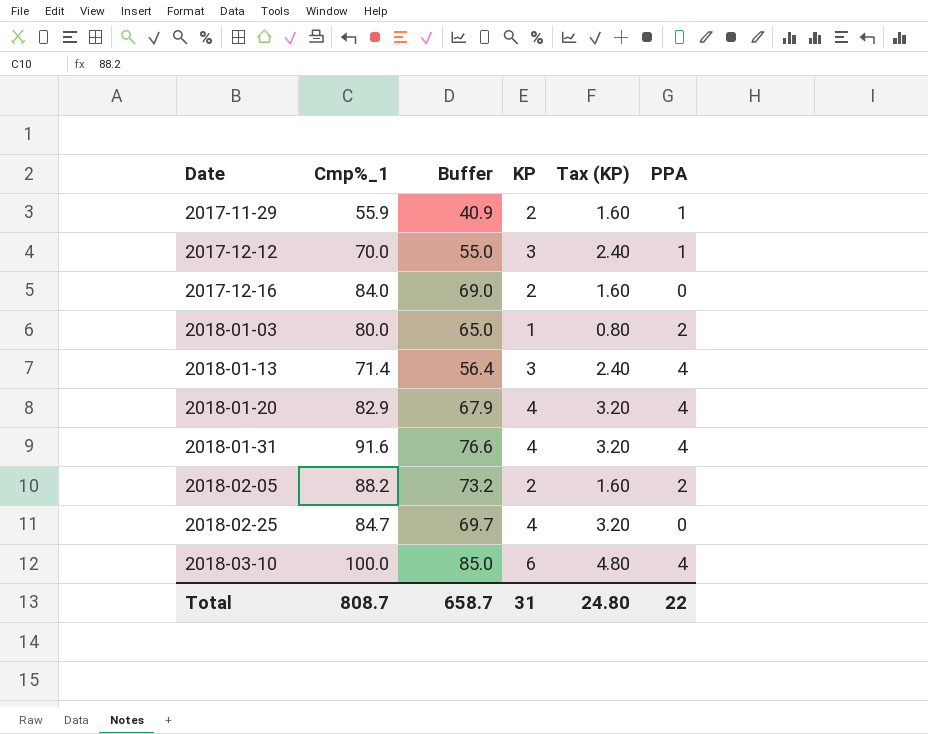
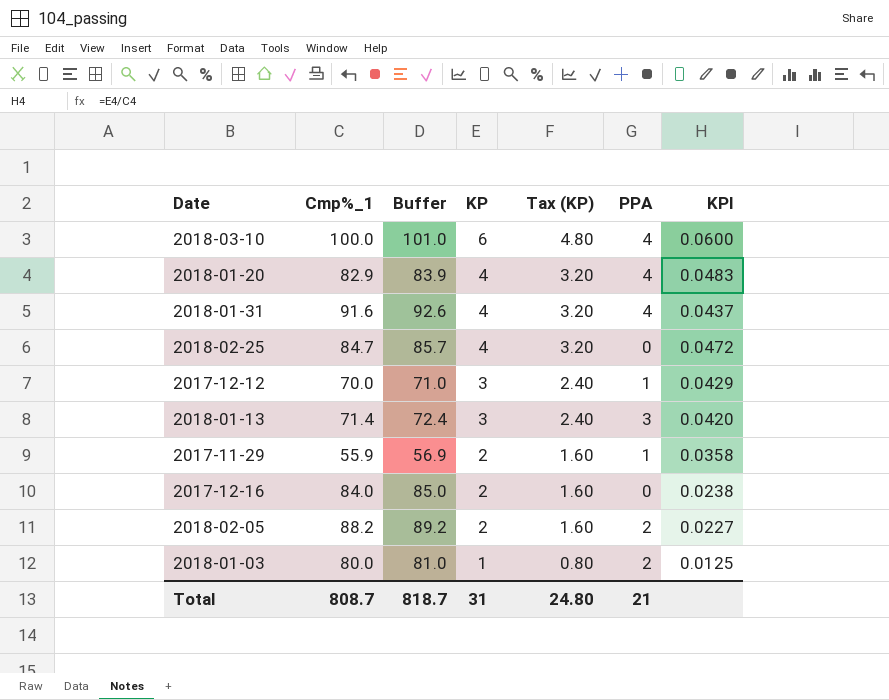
row order: Date ascending -> KP descending
column Buffer | formula: [Cmp%_1] - 15 -> [Cmp%_1] + 1
column KPI | formula: none -> [KP] / [Cmp%_1]
2018-01-13 | PPA: 4 -> 3
Total | Buffer: 658.7 -> 818.7
Total | PPA: 22 -> 21

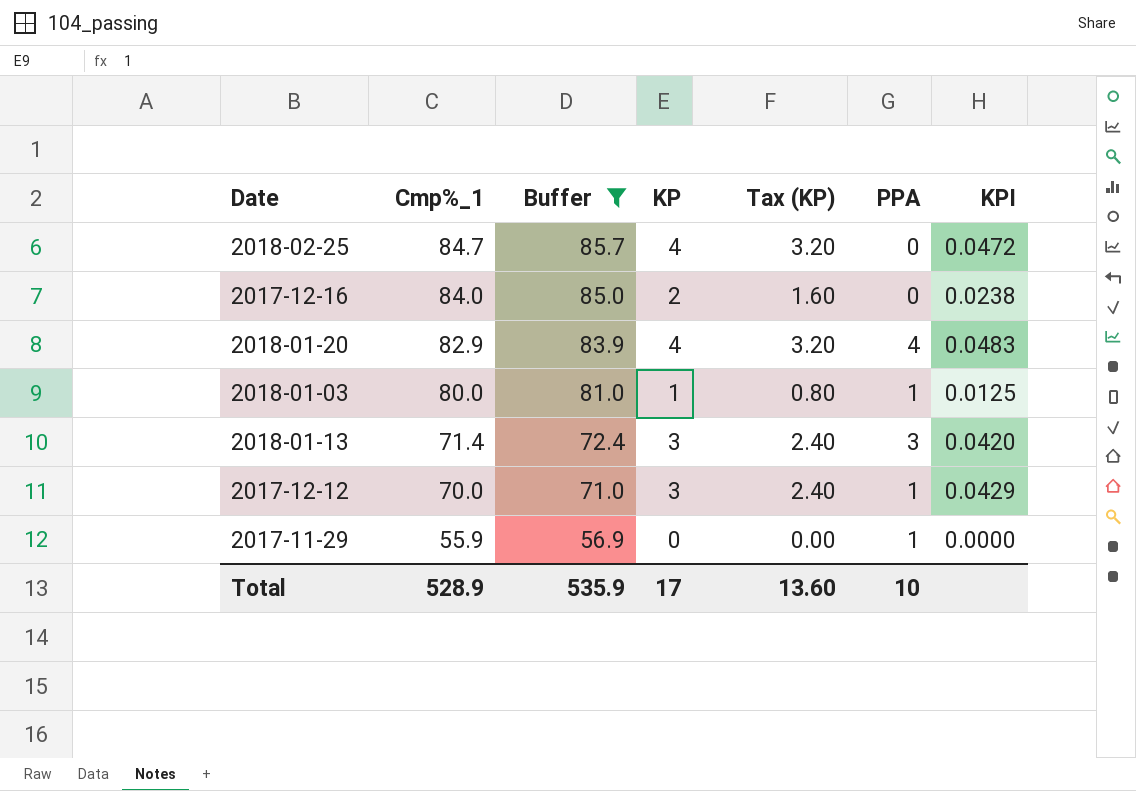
filter: none -> Buffer <= 85.7
row order: KP descending -> Cmp%_1 descending
2018-01-03 | PPA: 2 -> 1
2017-11-29 | KP: 2 -> 0
2017-11-29 | Tax (KP): 1.60 -> 0.00
2017-11-29 | KPI: 0.0358 -> 0.0000
Total | Cmp%_1: 808.7 -> 528.9
Total | Buffer: 818.7 -> 535.9
Total | KP: 31 -> 17
Total | Tax (KP): 24.80 -> 13.60
Total | PPA: 21 -> 10

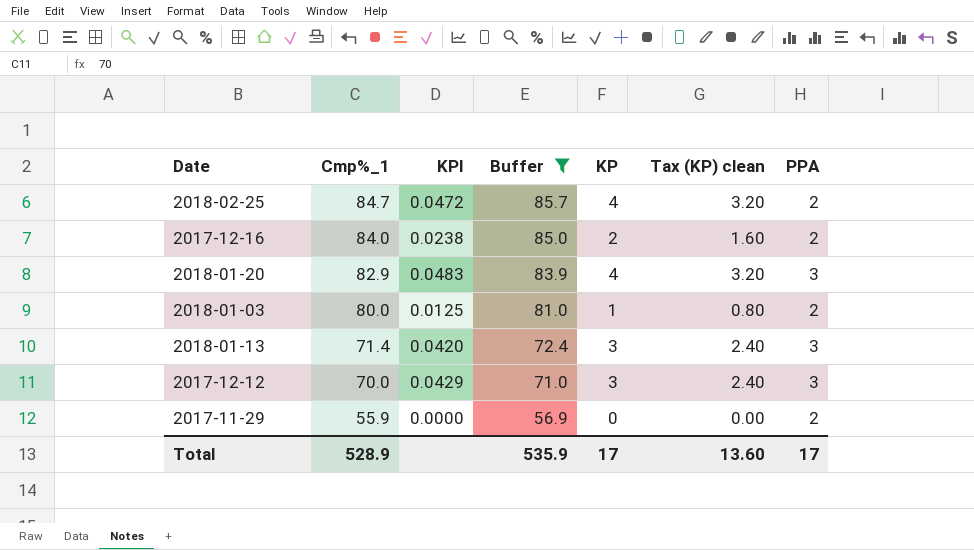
column KPI | position: 7 -> 3
column name: Tax (KP) -> Tax (KP) clean
2018-02-25 | PPA: 0 -> 2
2017-12-16 | PPA: 0 -> 2
2018-01-20 | PPA: 4 -> 3
2018-01-03 | PPA: 1 -> 2
2017-12-12 | PPA: 1 -> 3
2017-11-29 | PPA: 1 -> 2
Total | PPA: 10 -> 17

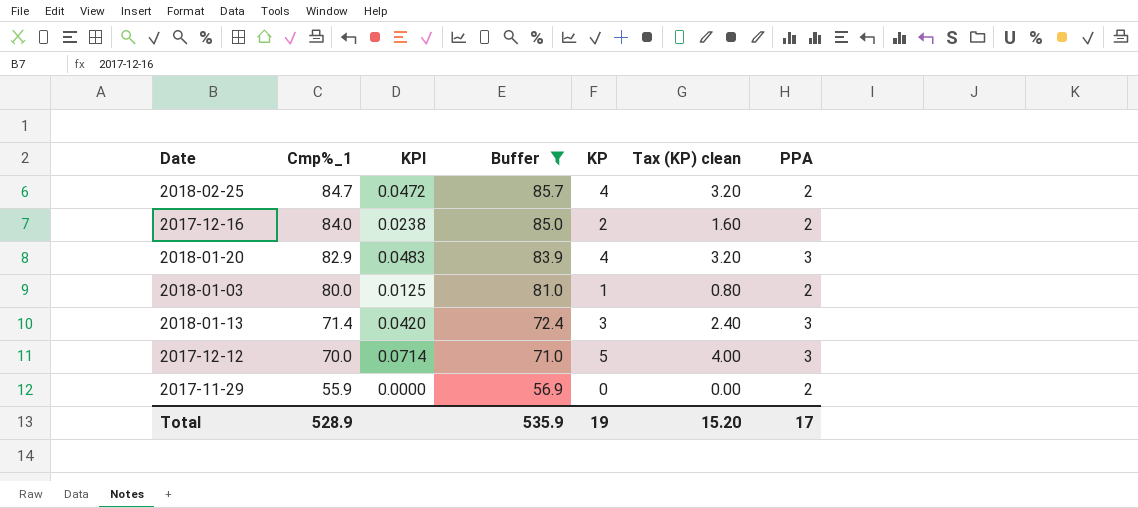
2017-12-12 | KPI: 0.0429 -> 0.0714
2017-12-12 | KP: 3 -> 5
2017-12-12 | Tax (KP) clean: 2.40 -> 4.00
Total | KP: 17 -> 19
Total | Tax (KP) clean: 13.60 -> 15.20

